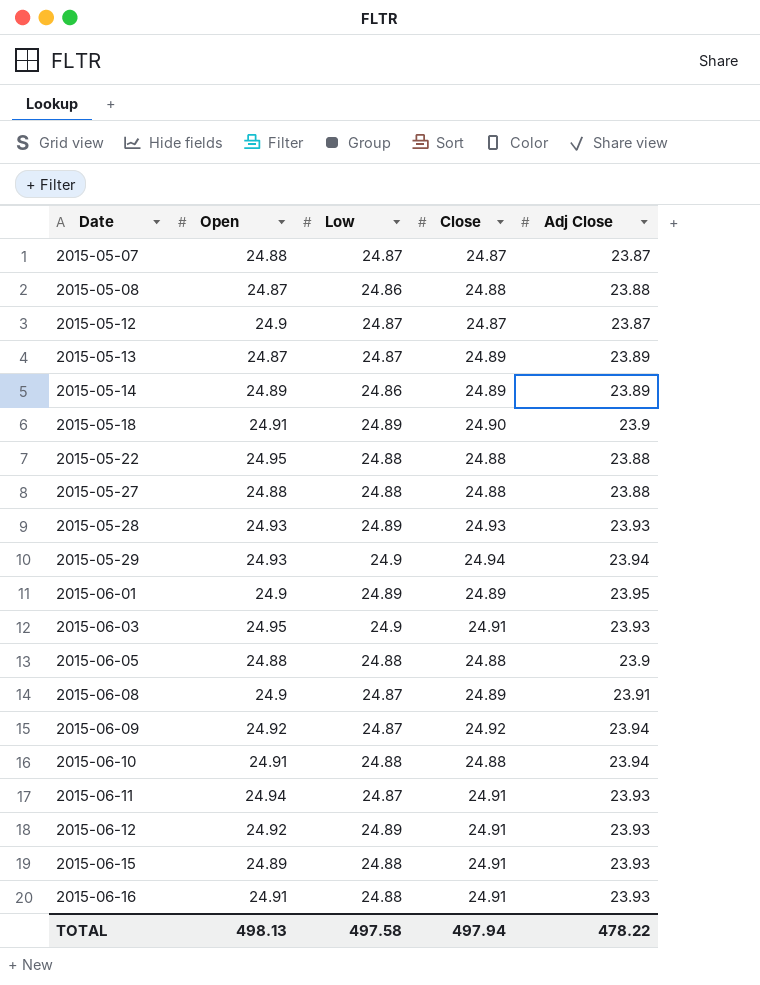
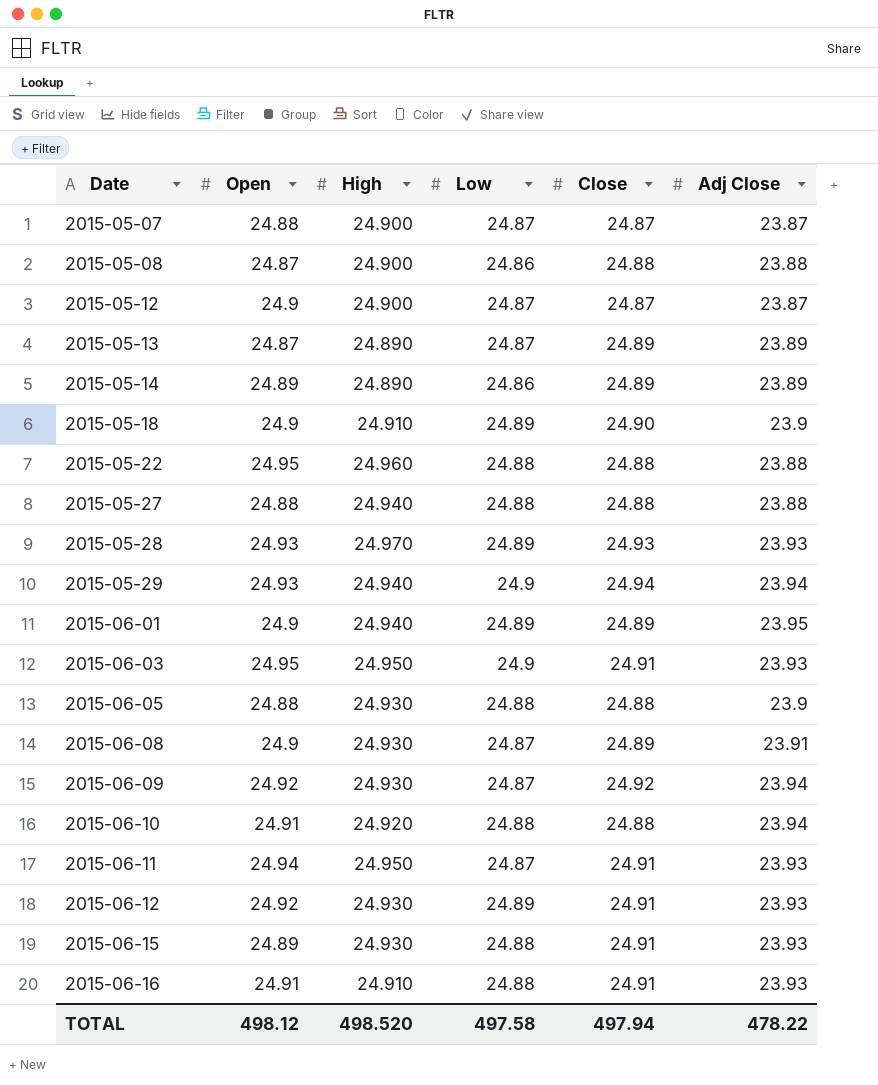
column High | position: none -> 3
2015-05-18 | Open: 24.91 -> 24.9
TOTAL | Open: 498.13 -> 498.12

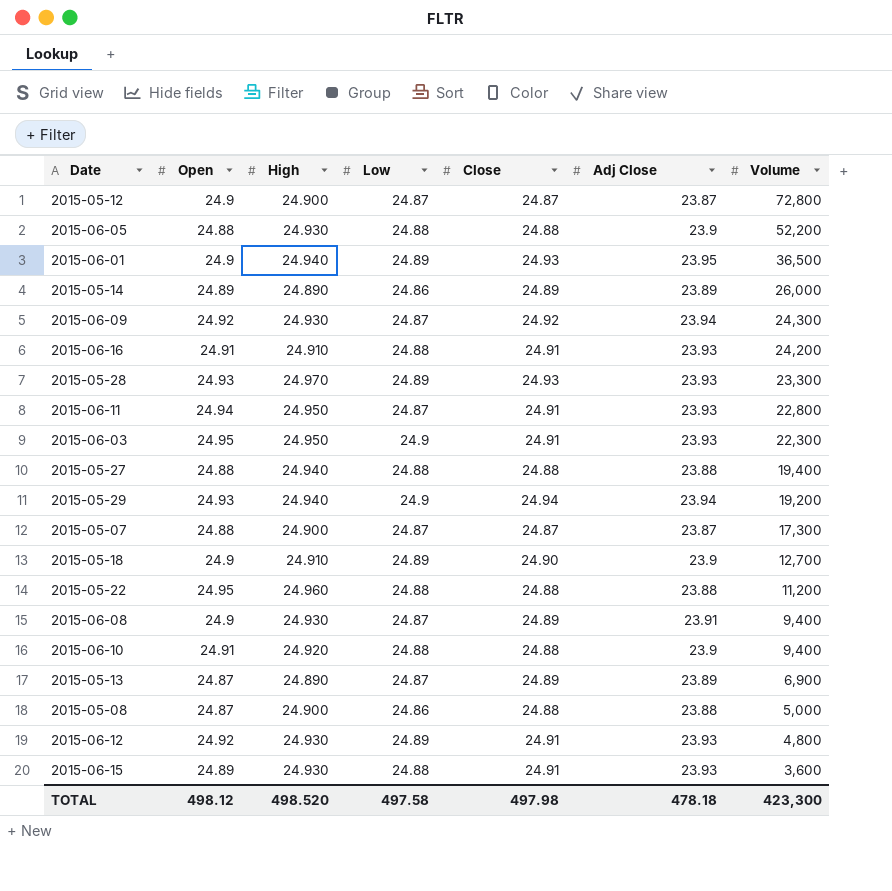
row order: Date ascending -> Volume descending
column Volume | position: none -> 7
2015-06-01 | Close: 24.89 -> 24.93
2015-06-10 | Adj Close: 23.94 -> 23.9
TOTAL | Close: 497.94 -> 497.98
TOTAL | Adj Close: 478.22 -> 478.18

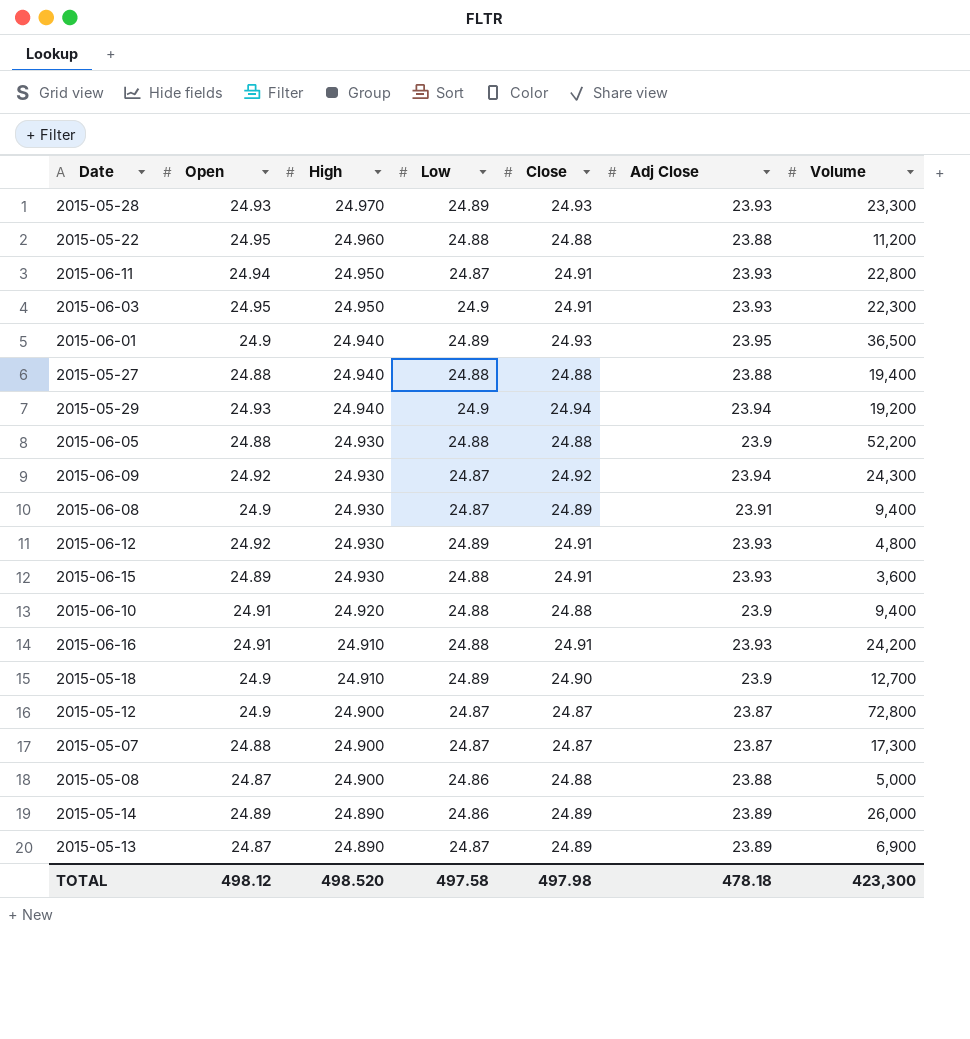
row order: Volume descending -> High descending

